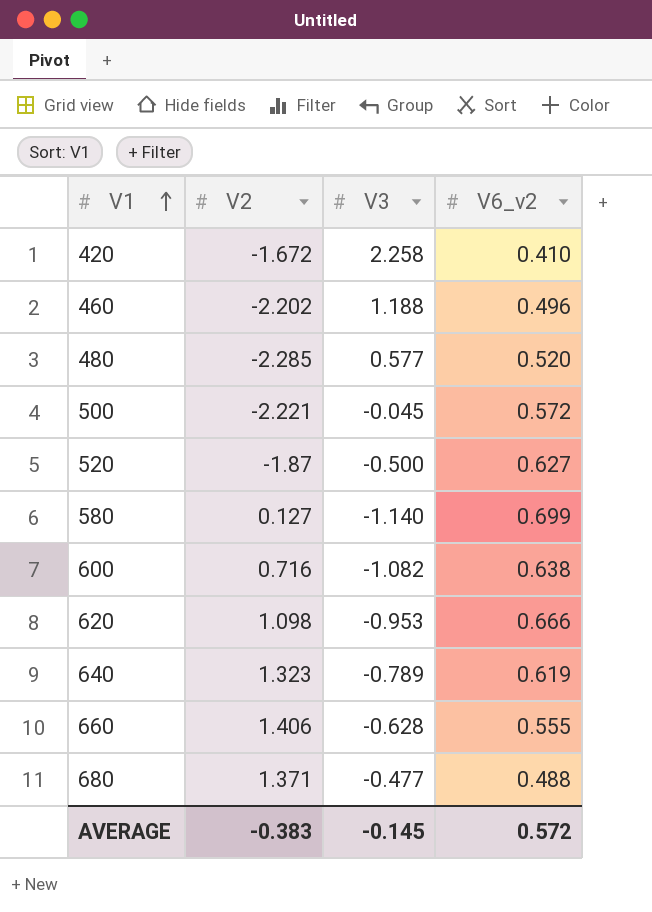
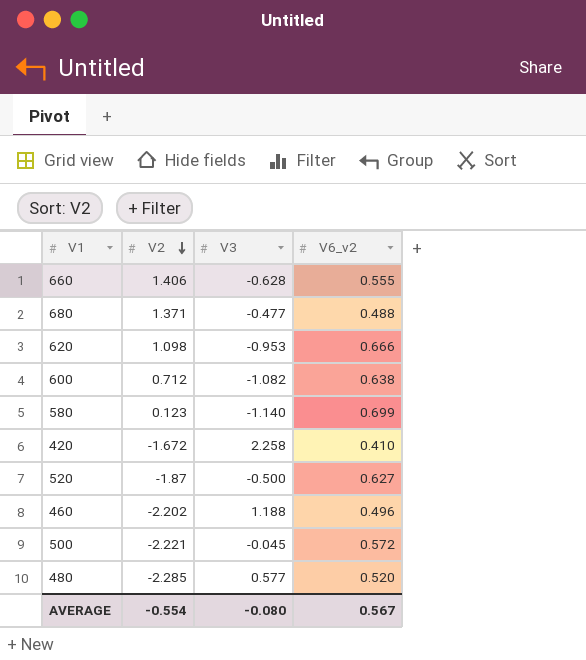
row order: V1 ascending -> V2 descending
row 640: 1.323 | -0.789 | 0.619 -> none
600 | V2: 0.716 -> 0.712
580 | V2: 0.127 -> 0.123
AVERAGE | V2: -0.383 -> -0.554
AVERAGE | V3: -0.145 -> -0.080
AVERAGE | V6_v2: 0.572 -> 0.567

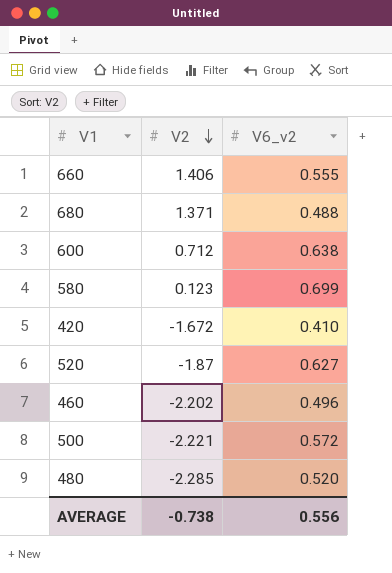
column V3 | position: 3 -> none
row 620: 1.098 | -0.953 | 0.666 -> none
AVERAGE | V2: -0.554 -> -0.738
AVERAGE | V6_v2: 0.567 -> 0.556

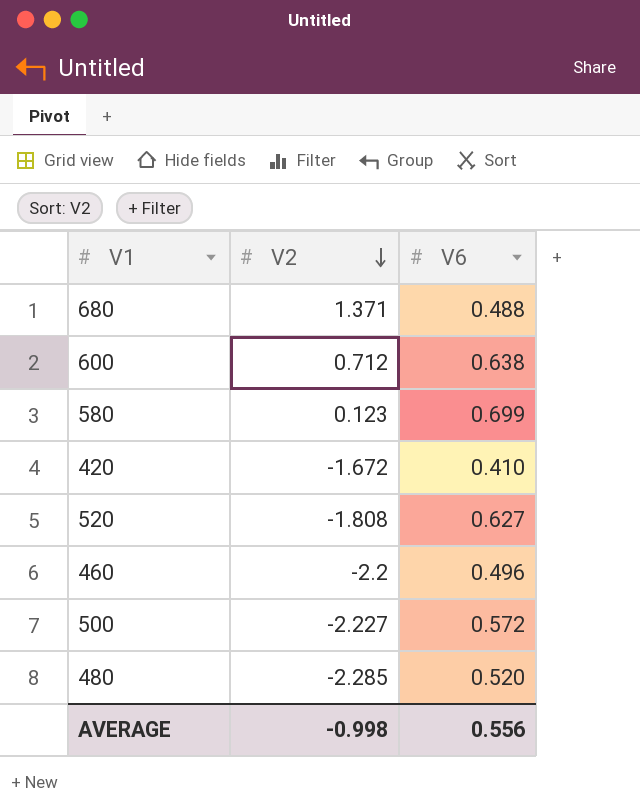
column name: V6_v2 -> V6
row 660: 1.406 | 0.555 -> none
520 | V2: -1.87 -> -1.808
460 | V2: -2.202 -> -2.2
500 | V2: -2.221 -> -2.227
AVERAGE | V2: -0.738 -> -0.998

